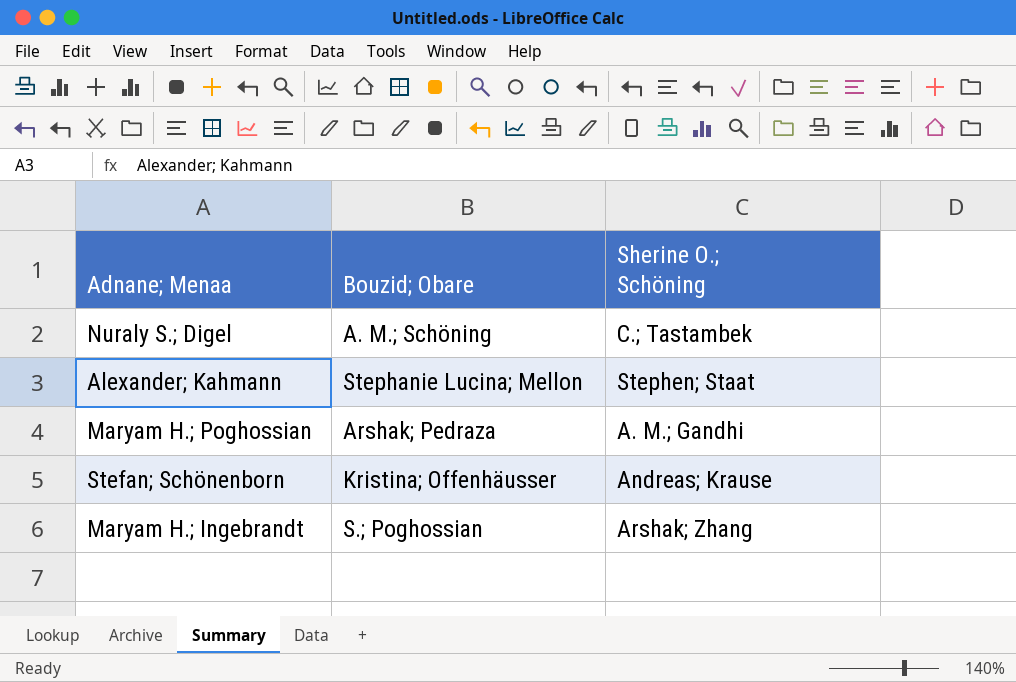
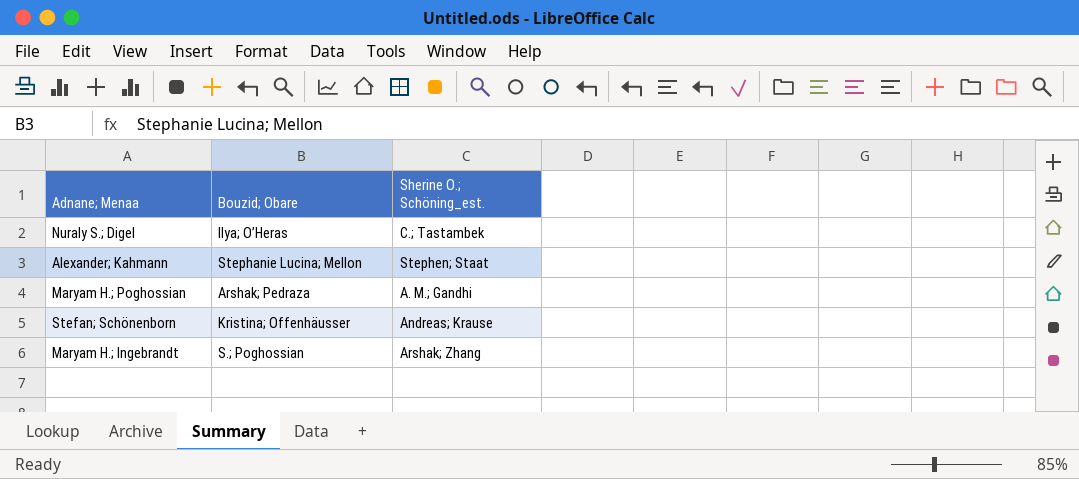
column name: Sherine O.; Schöning -> Sherine O.; Schöning_est.
Nuraly S.; Digel | Bouzid; Obare: A. M.; Schöning -> Ilya; O’Heras

